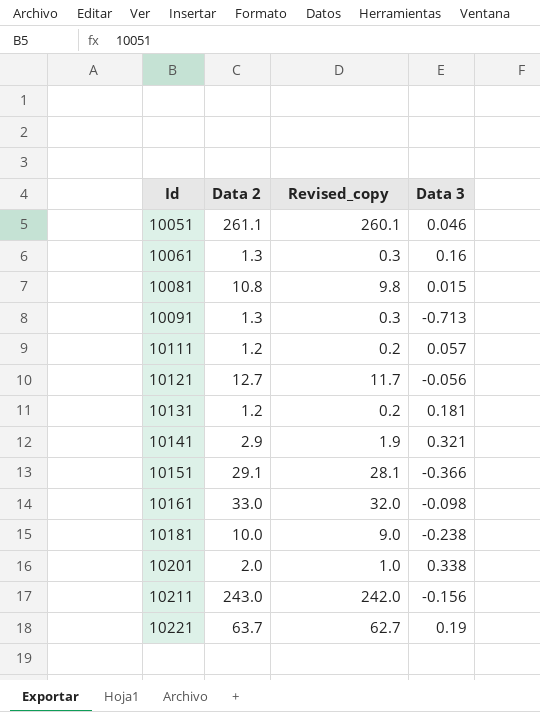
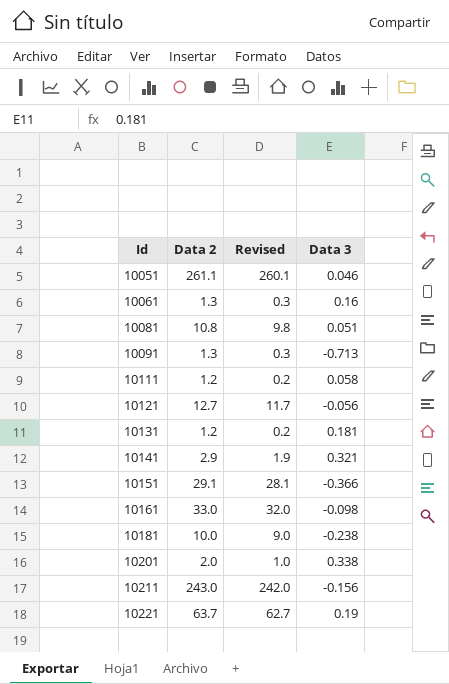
column name: Revised_copy -> Revised
10081 | Data 3: 0.015 -> 0.051
10111 | Data 3: 0.057 -> 0.058

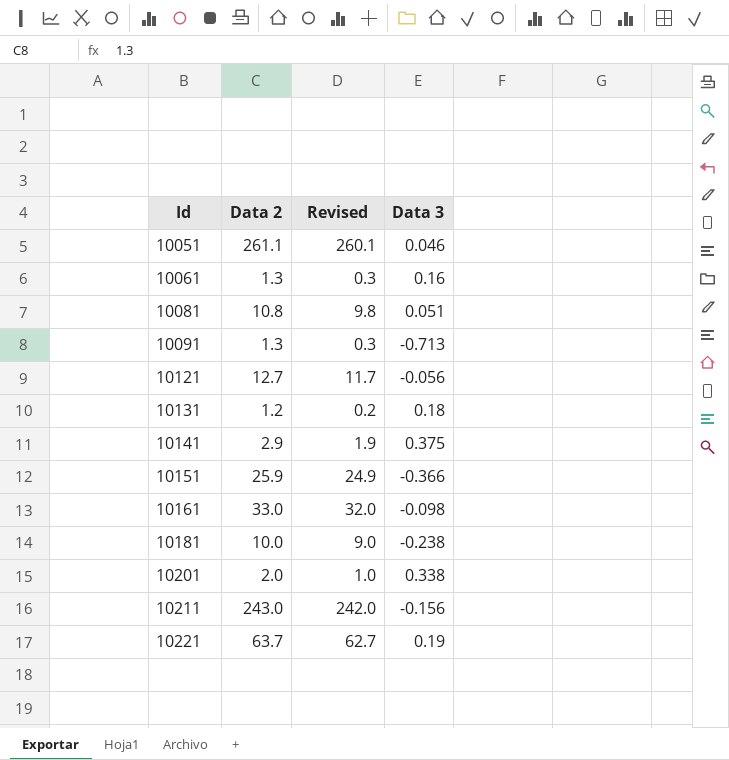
row 10111: 1.2 | 0.2 | 0.058 -> none
10131 | Data 3: 0.181 -> 0.18
10141 | Data 3: 0.321 -> 0.375
10151 | Data 2: 29.1 -> 25.9
10151 | Revised: 28.1 -> 24.9

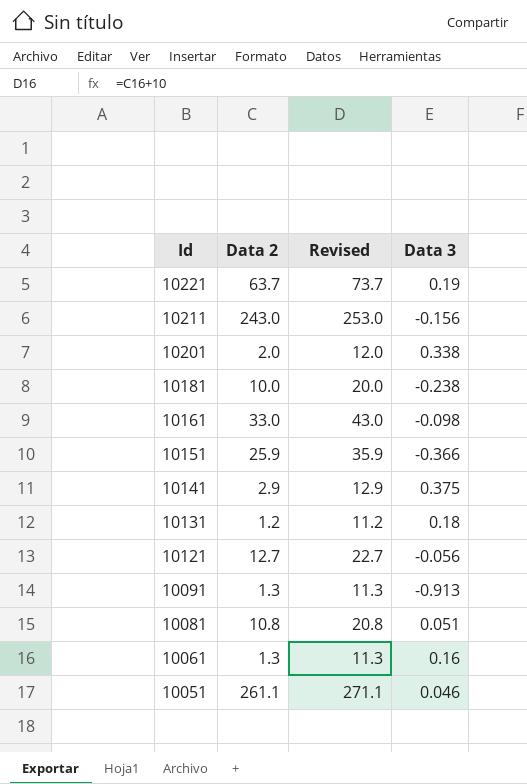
row order: Id ascending -> Id descending
column Revised | formula: [Data 2] - 1 -> [Data 2] + 10
10091 | Data 3: -0.713 -> -0.913

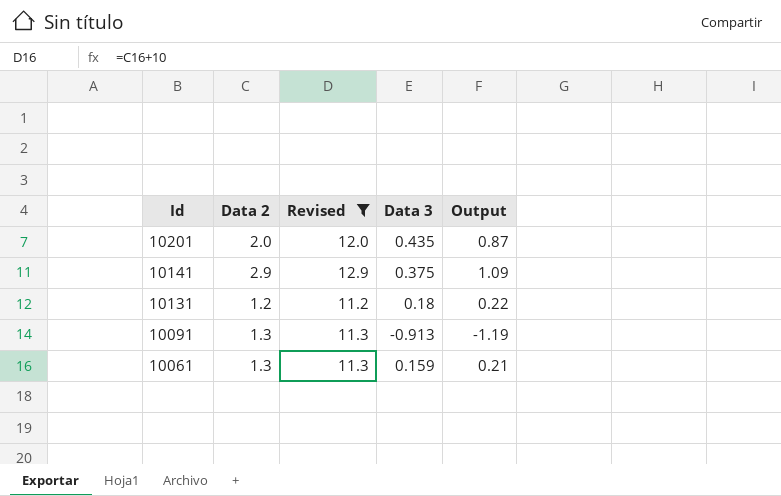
filter: none -> Revised <= 12.9
column Output | formula: none -> [Data 2] * [Data 3]
10201 | Data 3: 0.338 -> 0.435
10061 | Data 3: 0.16 -> 0.159

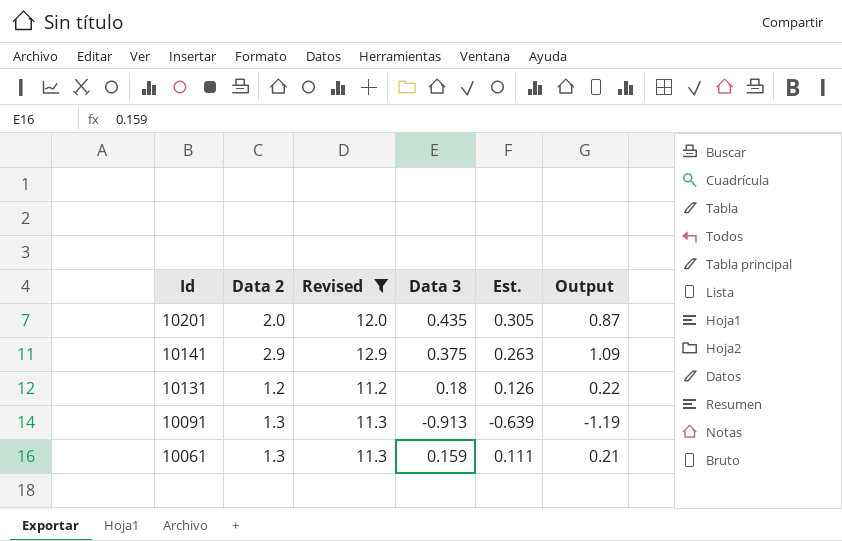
column Est. | formula: none -> [Data 3] * 0.7

